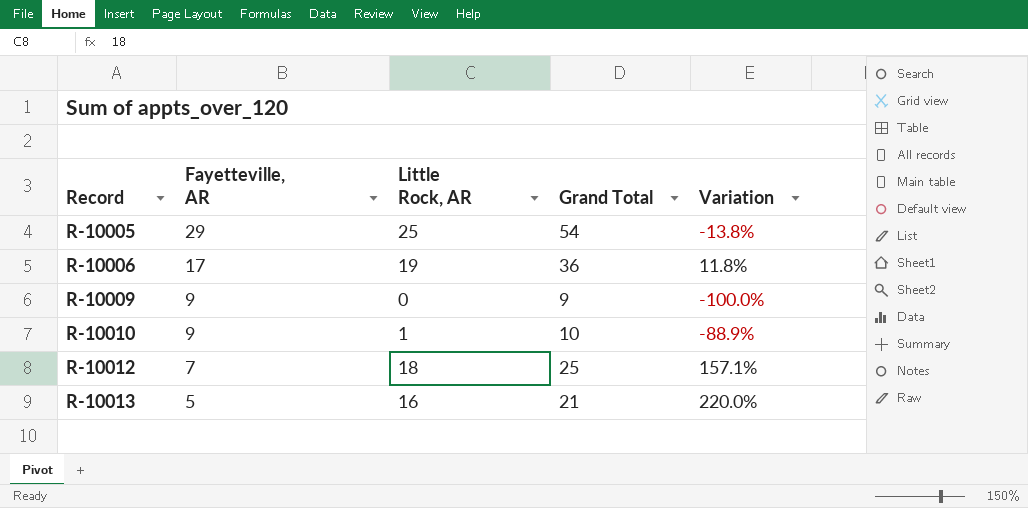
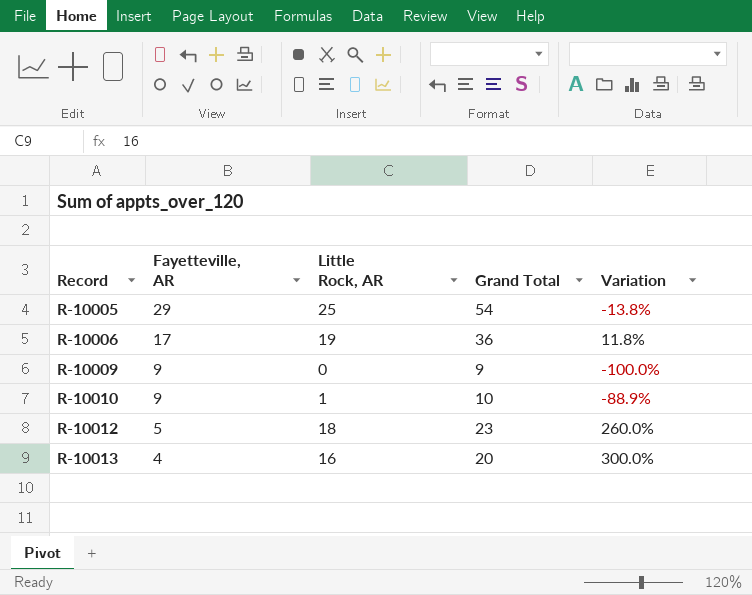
R-10012 | Fayetteville, AR: 7 -> 5
R-10012 | Grand Total: 25 -> 23
R-10012 | Variation: 157.1% -> 260.0%
R-10013 | Fayetteville, AR: 5 -> 4
R-10013 | Grand Total: 21 -> 20
R-10013 | Variation: 220.0% -> 300.0%

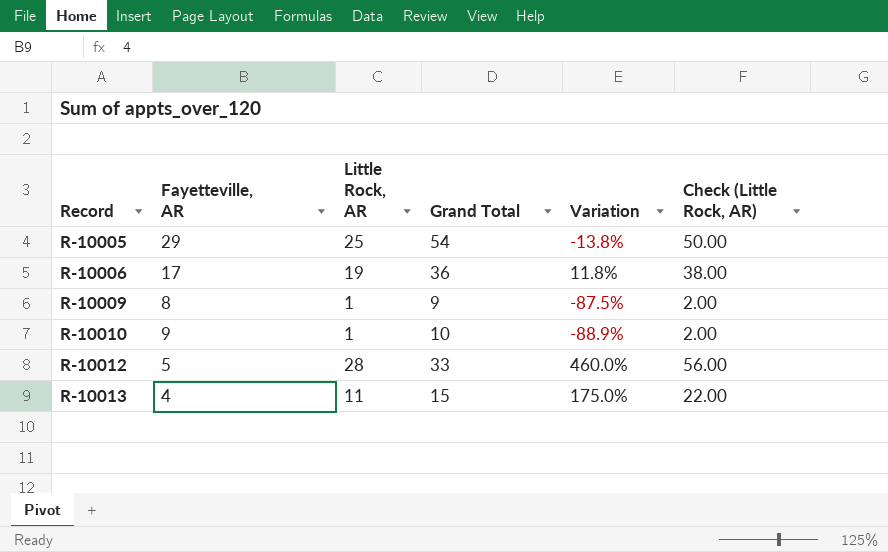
column Check (Little Rock, AR) | formula: none -> [Little Rock, AR] * 2
R-10009 | Fayetteville, AR: 9 -> 8
R-10009 | Little Rock, AR: 0 -> 1
R-10009 | Variation: -100.0% -> -87.5%
R-10012 | Little Rock, AR: 18 -> 28
R-10012 | Grand Total: 23 -> 33
R-10012 | Variation: 260.0% -> 460.0%
R-10013 | Little Rock, AR: 16 -> 11
R-10013 | Grand Total: 20 -> 15
R-10013 | Variation: 300.0% -> 175.0%

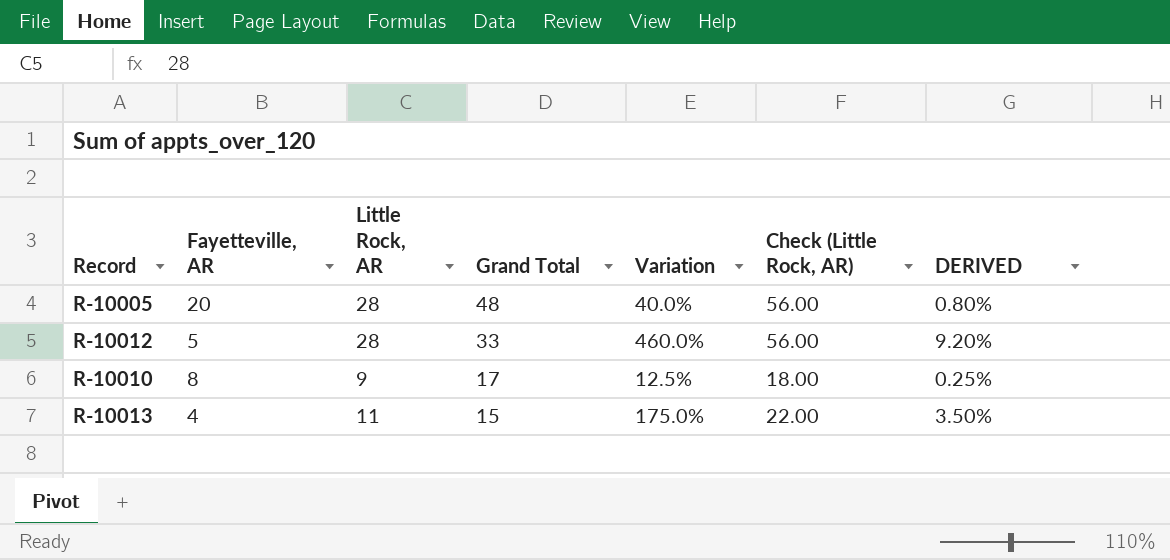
row order: Record ascending -> Grand Total descending
column DERIVED | formula: none -> [Variation] * 0.02
row R-10006: 17 | 19 | 36 | 11.8% | 38.00 -> none
row R-10009: 8 | 1 | 9 | -87.5% | 2.00 -> none
R-10005 | Fayetteville, AR: 29 -> 20
R-10005 | Little Rock, AR: 25 -> 28
R-10005 | Grand Total: 54 -> 48
R-10005 | Variation: -13.8% -> 40.0%
R-10005 | Check (Little Rock, AR): 50.00 -> 56.00
R-10010 | Fayetteville, AR: 9 -> 8
R-10010 | Little Rock, AR: 1 -> 9
R-10010 | Grand Total: 10 -> 17
R-10010 | Variation: -88.9% -> 12.5%
R-10010 | Check (Little Rock, AR): 2.00 -> 18.00

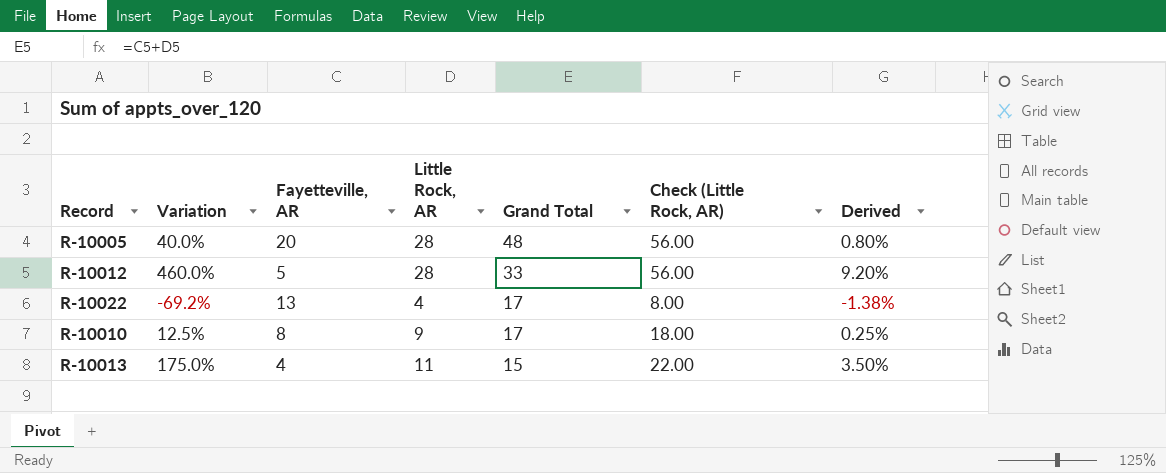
column Variation | position: 5 -> 2
column name: DERIVED -> Derived
row R-10022: none -> -69.2% | 13 | 4 | 17 | 8.00 | -1.38%

